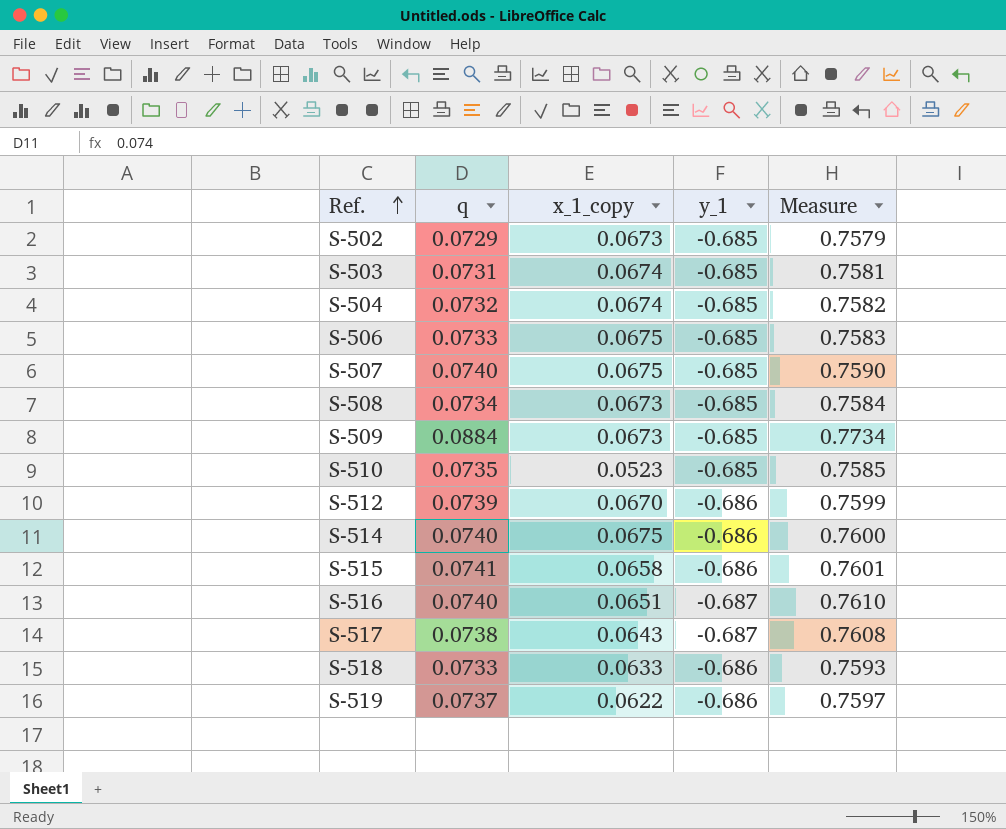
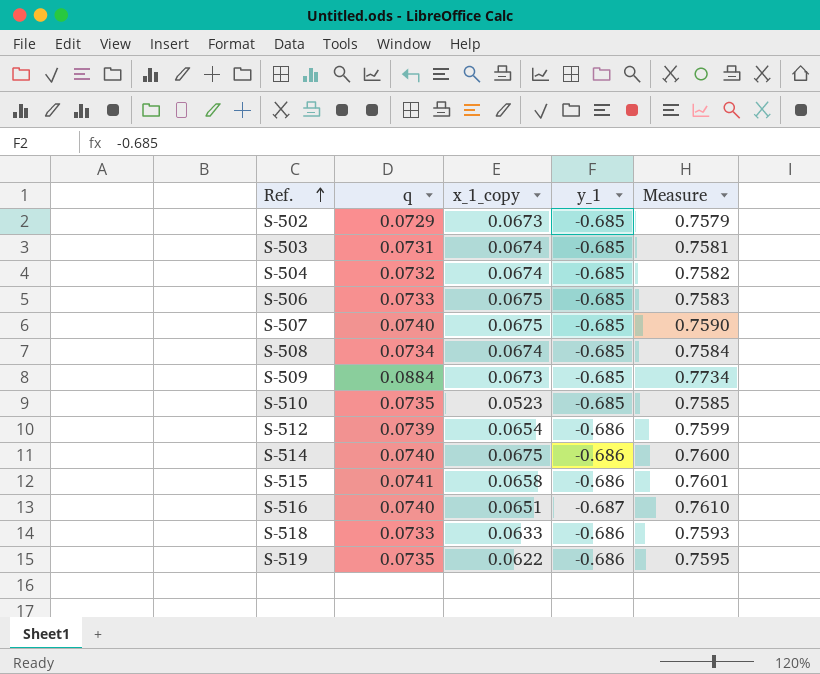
row S-517: 0.0738 | 0.0643 | -0.687 | 0.7608 -> none
S-508 | x_1_copy: 0.0673 -> 0.0674
S-512 | x_1_copy: 0.0670 -> 0.0654
S-519 | q: 0.0737 -> 0.0735
S-519 | Measure: 0.7597 -> 0.7595

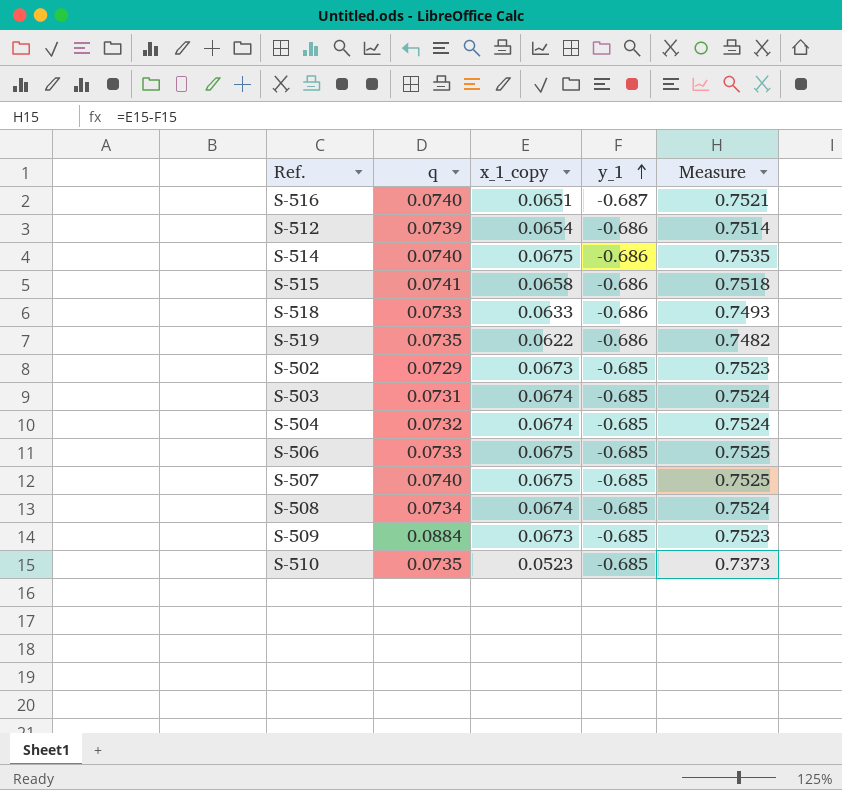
row order: Ref. ascending -> y_1 ascending
column Measure | formula: [q] - [y_1] -> [x_1_copy] - [y_1]

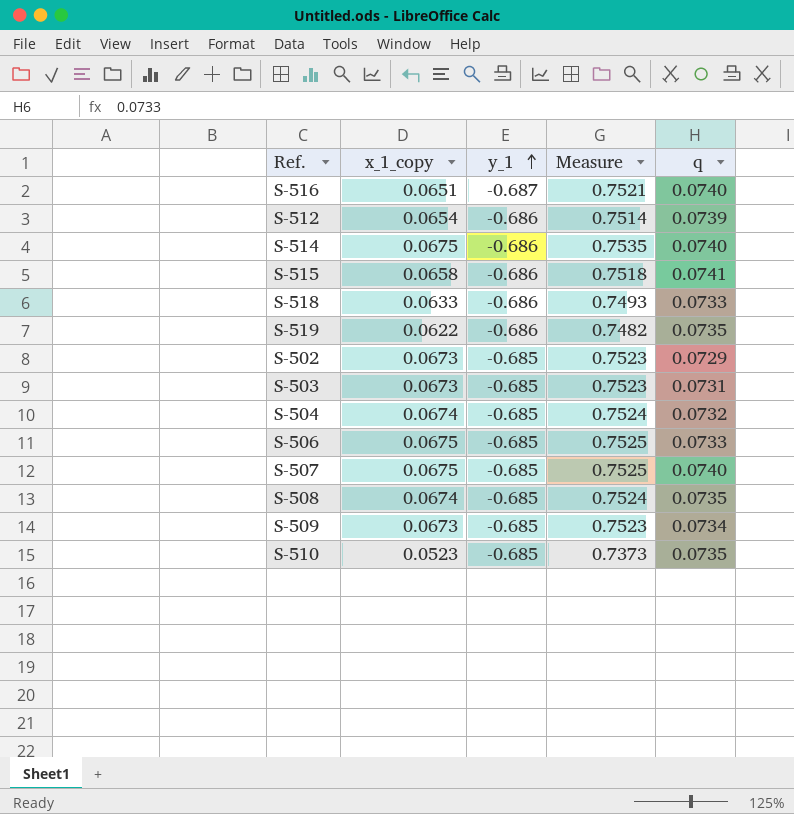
column q | position: 2 -> 5
S-503 | x_1_copy: 0.0674 -> 0.0673
S-503 | Measure: 0.7524 -> 0.7523
S-508 | q: 0.0734 -> 0.0735
S-509 | q: 0.0884 -> 0.0734

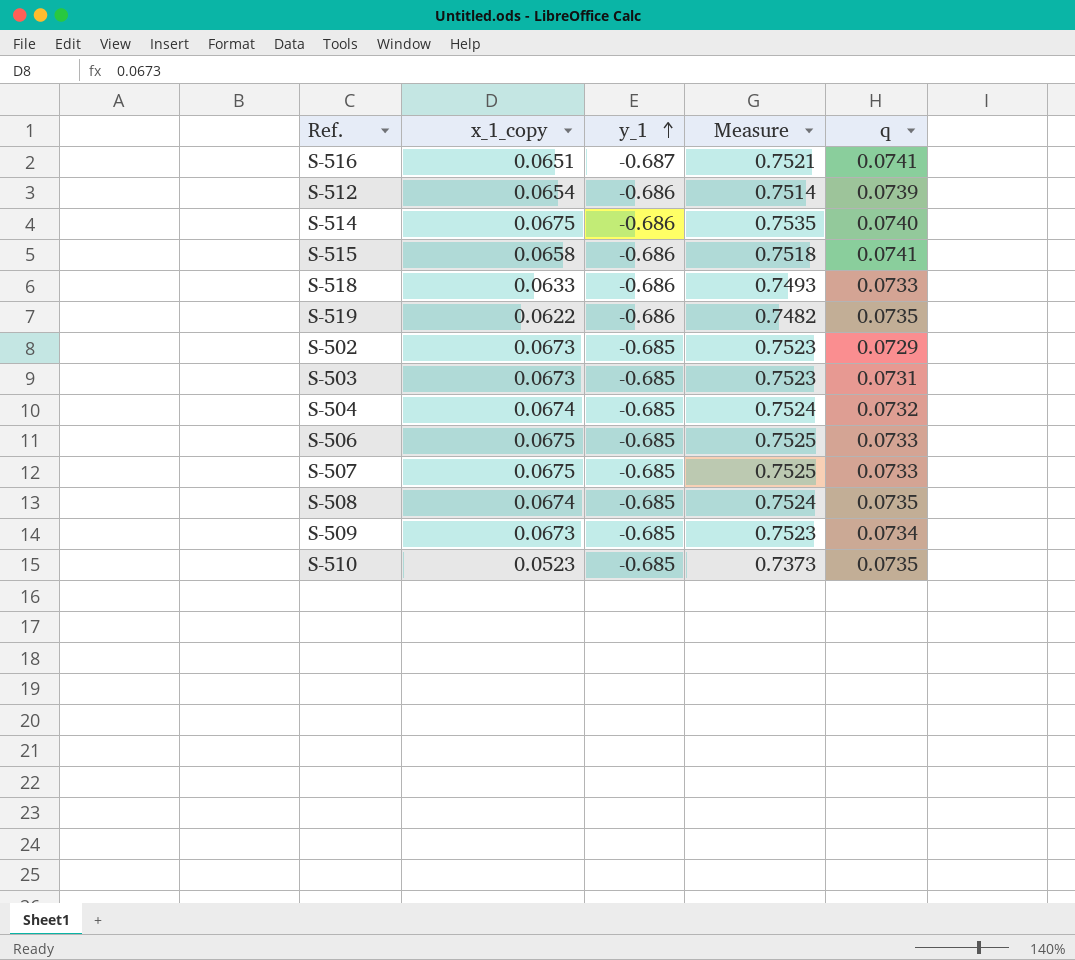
S-516 | q: 0.0740 -> 0.0741
S-507 | q: 0.0740 -> 0.0733

